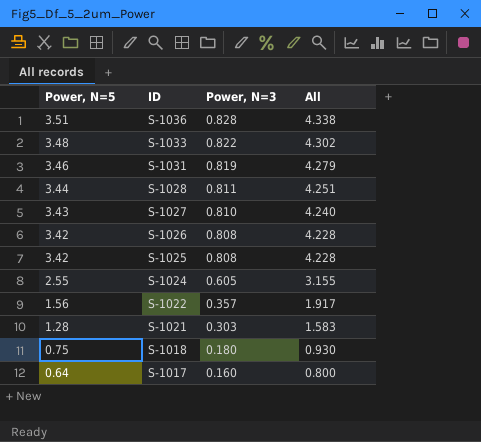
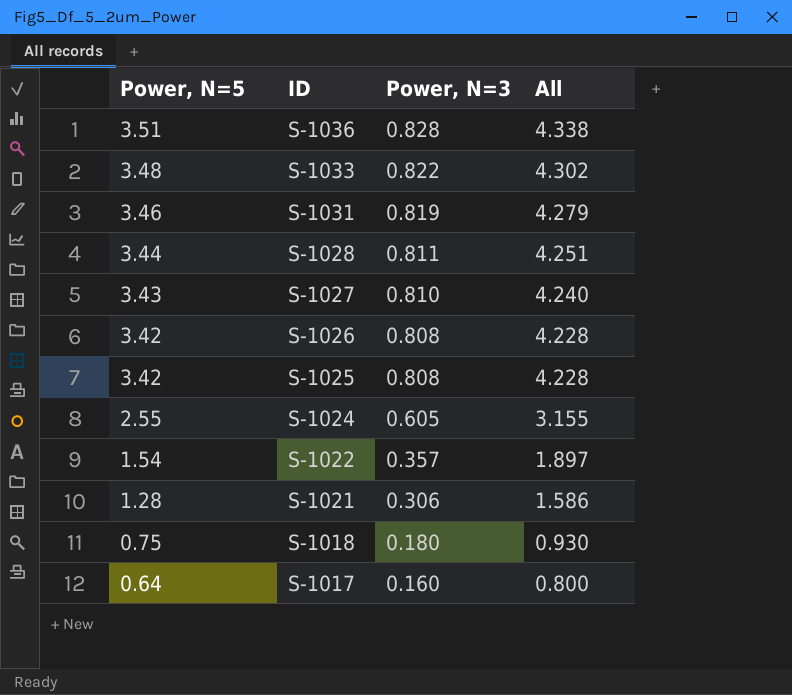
S-1022 | Power, N=5: 1.56 -> 1.54
S-1022 | All: 1.917 -> 1.897
S-1021 | Power, N=3: 0.303 -> 0.306
S-1021 | All: 1.583 -> 1.586

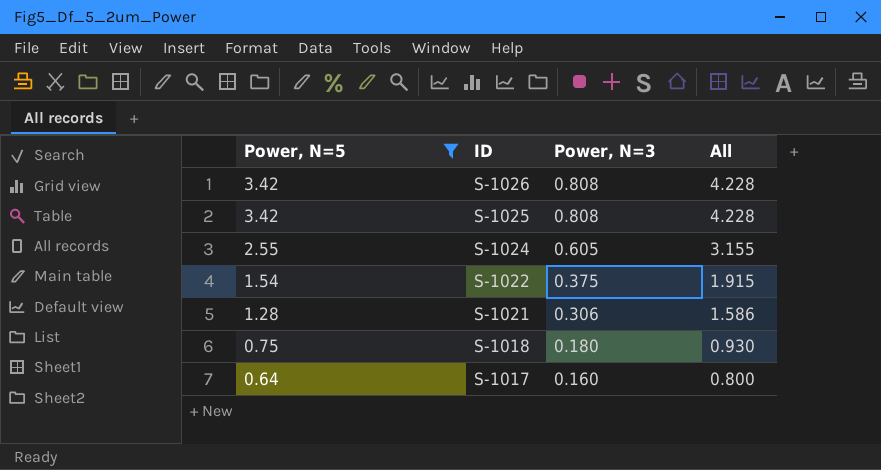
filter: none -> Power, N=5 <= 3.42
S-1022 | Power, N=3: 0.357 -> 0.375
S-1022 | All: 1.897 -> 1.915

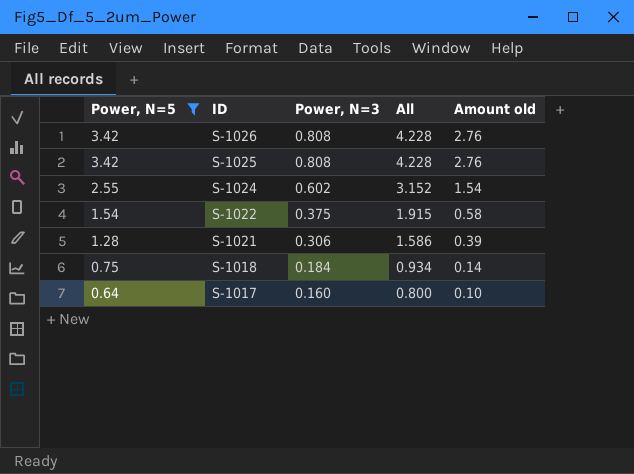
column Amount old | formula: none -> [Power, N=5] * [Power, N=3]
S-1024 | Power, N=3: 0.605 -> 0.602
S-1024 | All: 3.155 -> 3.152
S-1018 | Power, N=3: 0.180 -> 0.184
S-1018 | All: 0.930 -> 0.934

